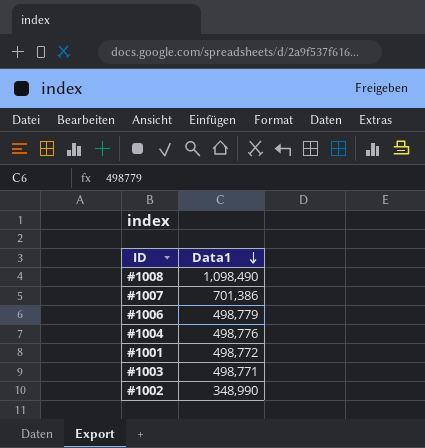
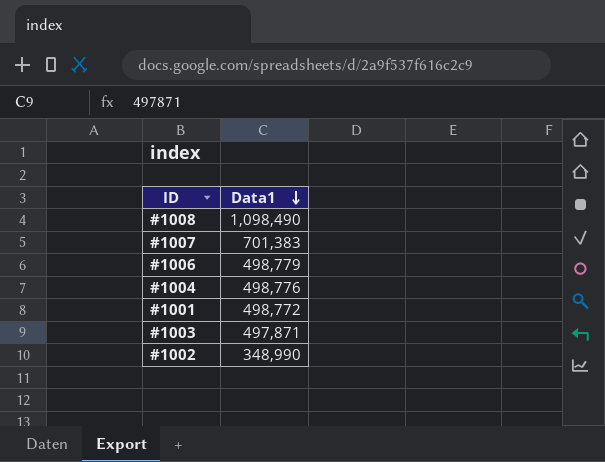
#1007 | Data1: 701,386 -> 701,383
#1003 | Data1: 498,771 -> 497,871

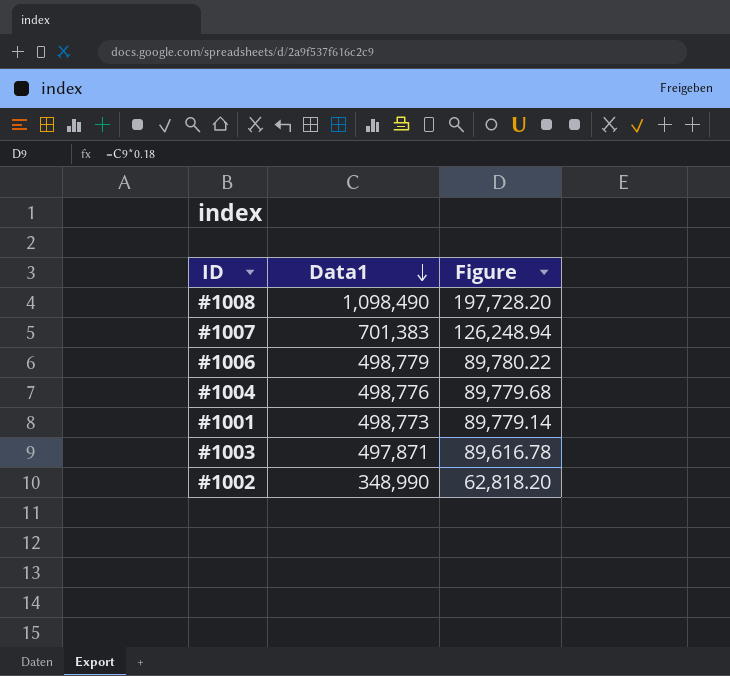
column Figure | formula: none -> [Data1] * 0.18
#1001 | Data1: 498,772 -> 498,773

